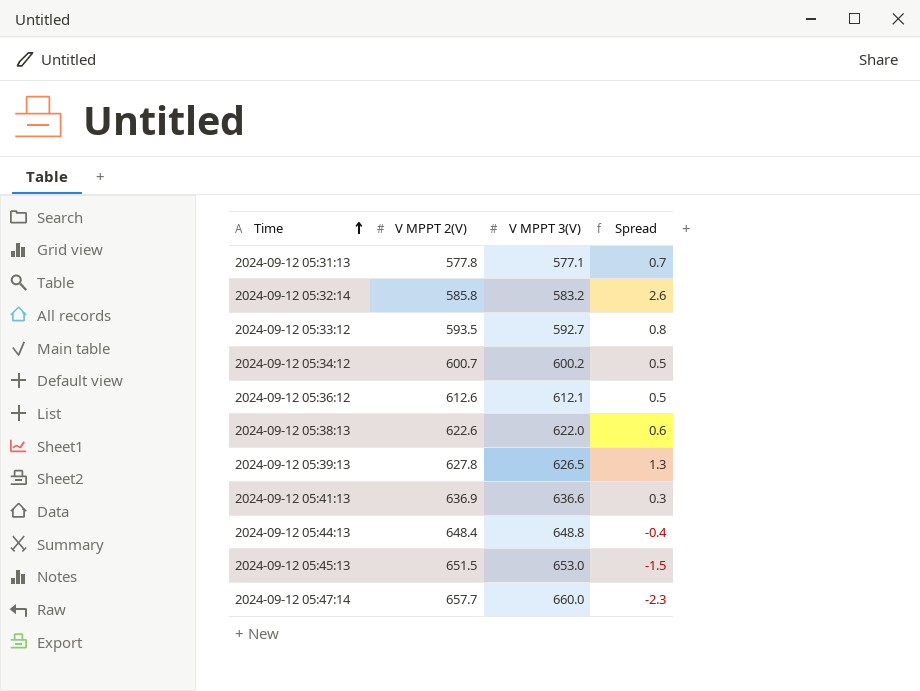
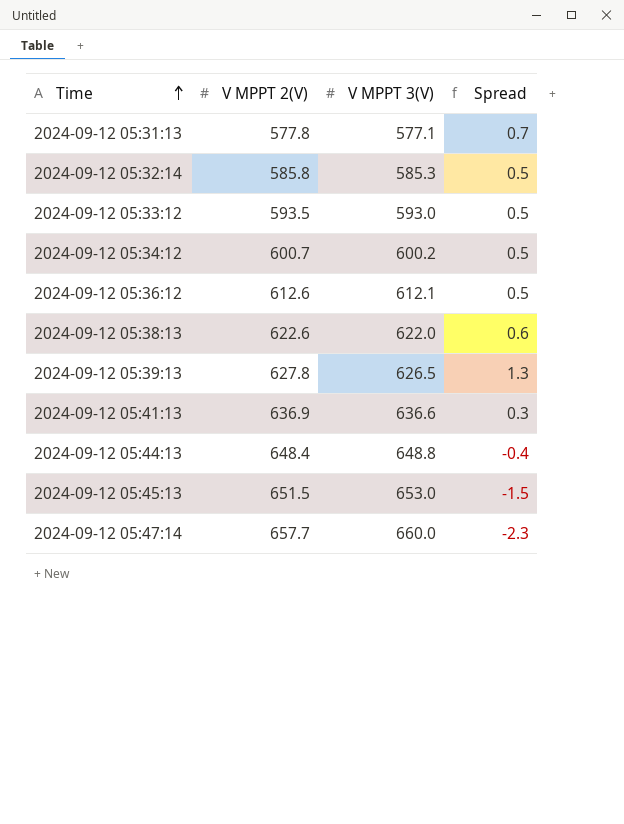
2024-09-12 05:32:14 | V MPPT 3(V): 583.2 -> 585.3
2024-09-12 05:32:14 | Spread: 2.6 -> 0.5
2024-09-12 05:33:12 | V MPPT 3(V): 592.7 -> 593.0
2024-09-12 05:33:12 | Spread: 0.8 -> 0.5

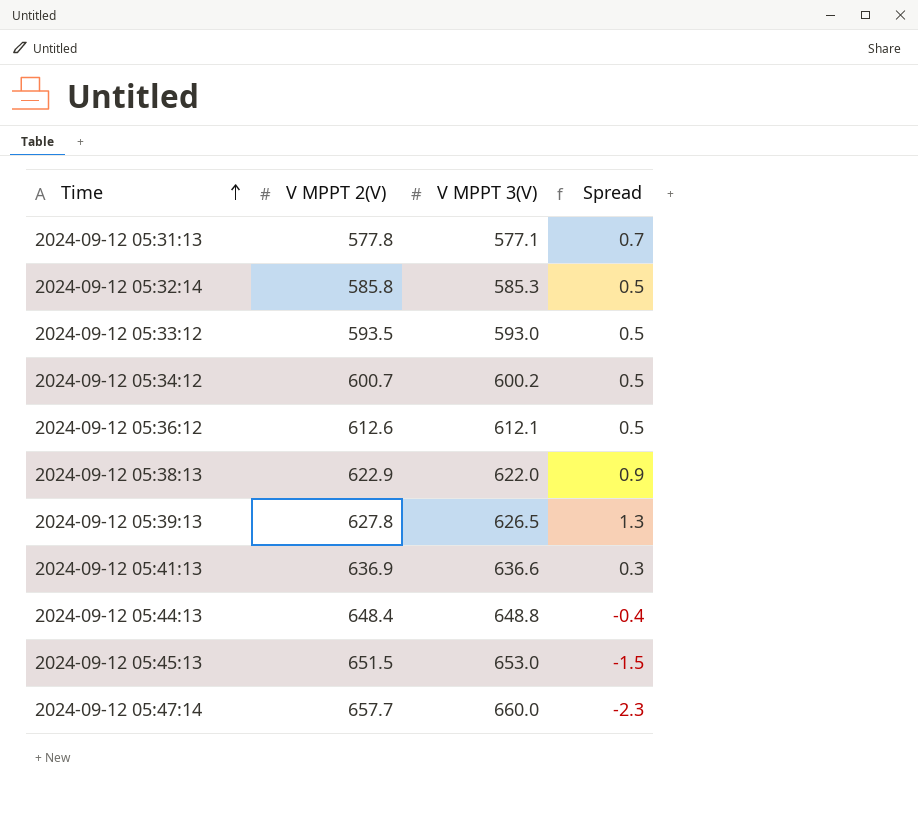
2024-09-12 05:38:13 | V MPPT 2(V): 622.6 -> 622.9
2024-09-12 05:38:13 | Spread: 0.6 -> 0.9

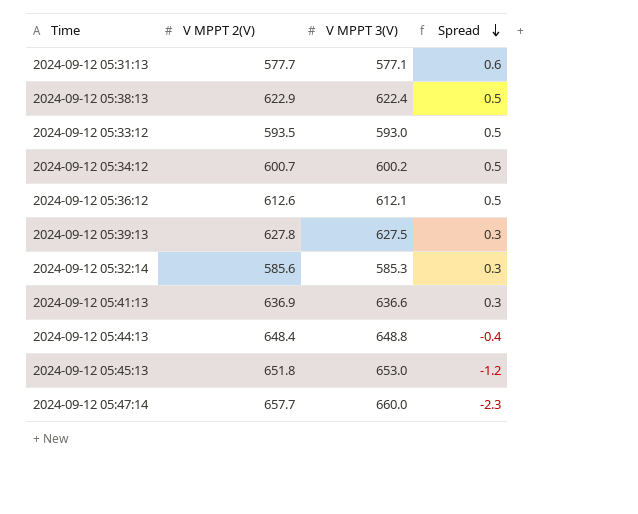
row order: Time ascending -> Spread descending
2024-09-12 05:31:13 | V MPPT 2(V): 577.8 -> 577.7
2024-09-12 05:31:13 | Spread: 0.7 -> 0.6
2024-09-12 05:38:13 | V MPPT 3(V): 622.0 -> 622.4
2024-09-12 05:38:13 | Spread: 0.9 -> 0.5
2024-09-12 05:39:13 | V MPPT 3(V): 626.5 -> 627.5
2024-09-12 05:39:13 | Spread: 1.3 -> 0.3
2024-09-12 05:32:14 | V MPPT 2(V): 585.8 -> 585.6
2024-09-12 05:32:14 | Spread: 0.5 -> 0.3
2024-09-12 05:45:13 | V MPPT 2(V): 651.5 -> 651.8
2024-09-12 05:45:13 | Spread: -1.5 -> -1.2

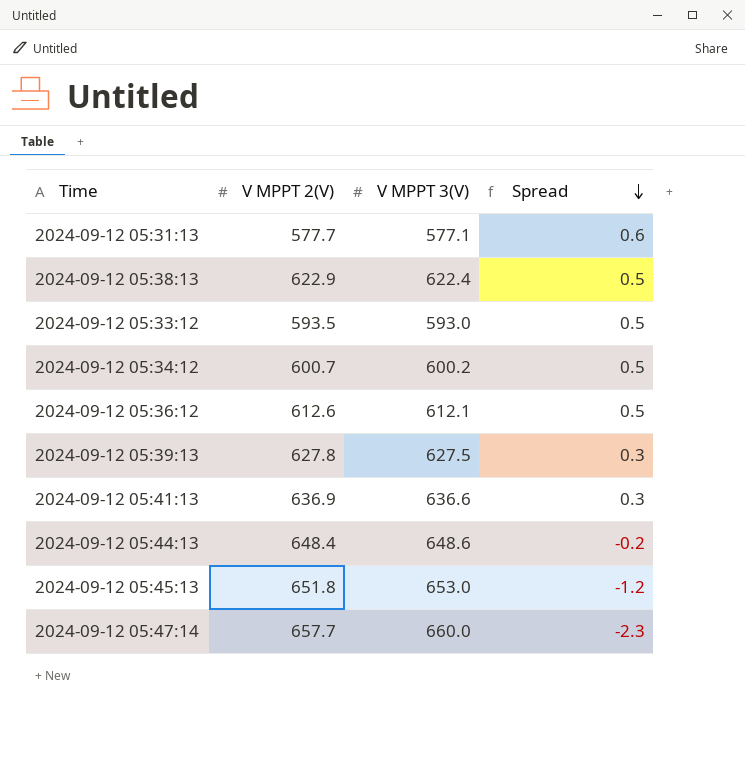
row 2024-09-12 05:32:14: 585.6 | 585.3 | 0.3 -> none
2024-09-12 05:44:13 | V MPPT 3(V): 648.8 -> 648.6
2024-09-12 05:44:13 | Spread: -0.4 -> -0.2

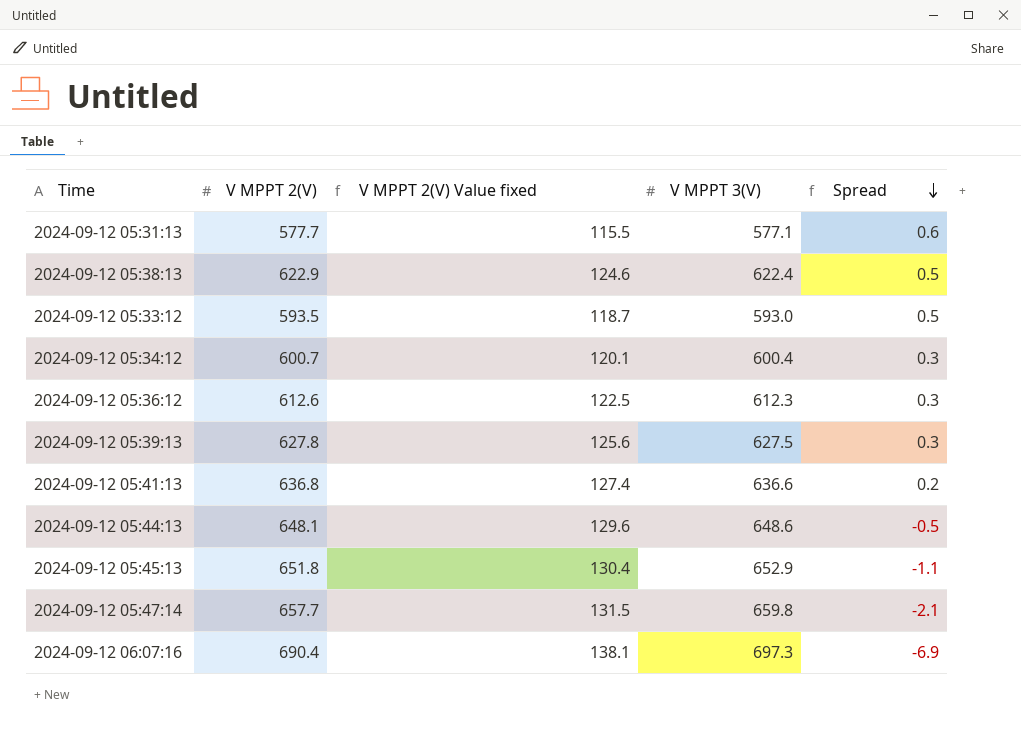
column V MPPT 2(V) Value fixed | formula: none -> [V MPPT 2(V)] * 0.2
2024-09-12 05:34:12 | V MPPT 3(V): 600.2 -> 600.4
2024-09-12 05:34:12 | Spread: 0.5 -> 0.3
2024-09-12 05:36:12 | V MPPT 3(V): 612.1 -> 612.3
2024-09-12 05:36:12 | Spread: 0.5 -> 0.3
2024-09-12 05:41:13 | V MPPT 2(V): 636.9 -> 636.8
2024-09-12 05:41:13 | Spread: 0.3 -> 0.2
2024-09-12 05:44:13 | V MPPT 2(V): 648.4 -> 648.1
2024-09-12 05:44:13 | Spread: -0.2 -> -0.5
2024-09-12 05:45:13 | V MPPT 3(V): 653.0 -> 652.9
2024-09-12 05:45:13 | Spread: -1.2 -> -1.1
2024-09-12 05:47:14 | V MPPT 3(V): 660.0 -> 659.8
2024-09-12 05:47:14 | Spread: -2.3 -> -2.1
row 2024-09-12 06:07:16: none -> 690.4 | 138.1 | 697.3 | -6.9

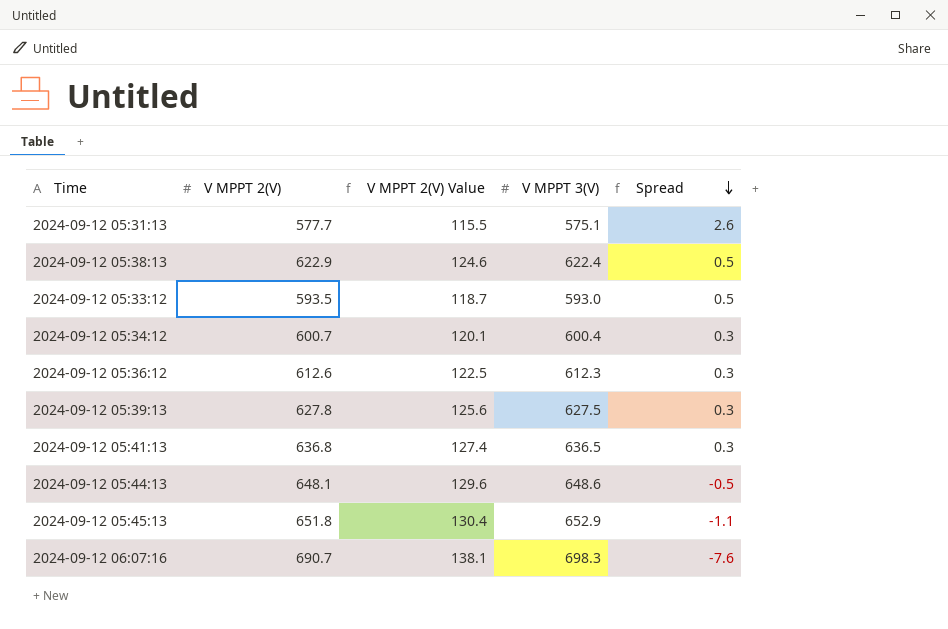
column name: V MPPT 2(V) Value fixed -> V MPPT 2(V) Value
row 2024-09-12 05:47:14: 657.7 | 131.5 | 659.8 | -2.1 -> none
2024-09-12 05:31:13 | V MPPT 3(V): 577.1 -> 575.1
2024-09-12 05:31:13 | Spread: 0.6 -> 2.6
2024-09-12 05:41:13 | V MPPT 3(V): 636.6 -> 636.5
2024-09-12 05:41:13 | Spread: 0.2 -> 0.3
2024-09-12 06:07:16 | V MPPT 2(V): 690.4 -> 690.7
2024-09-12 06:07:16 | V MPPT 3(V): 697.3 -> 698.3
2024-09-12 06:07:16 | Spread: -6.9 -> -7.6

